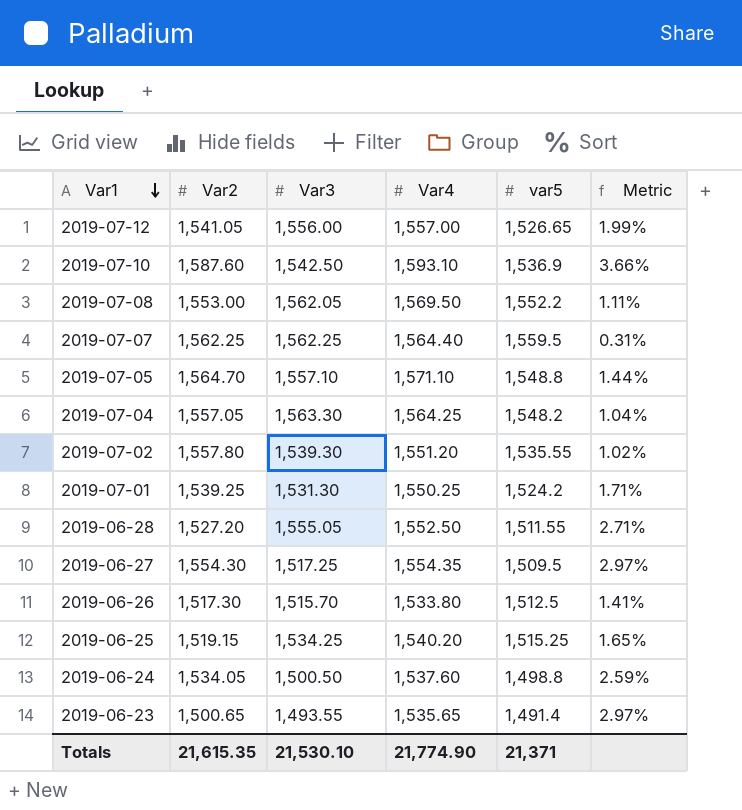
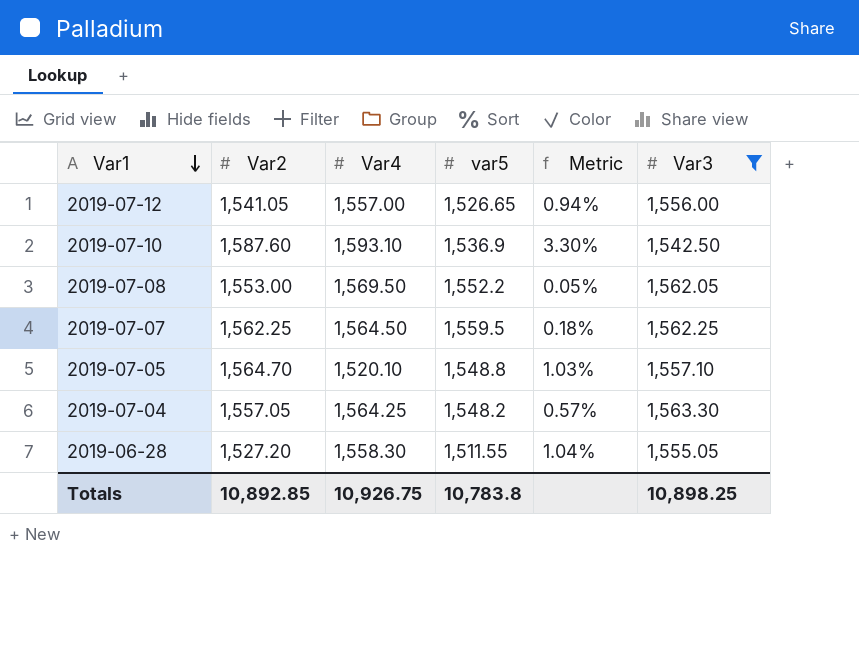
filter: none -> Var3 >= 1,542.50
column Metric | formula: ([Var4] - [var5]) / [var5] -> ([Var2] - [var5]) / [var5]
column Var3 | position: 3 -> 6
2019-07-07 | Var4: 1,564.40 -> 1,564.50
2019-07-05 | Var4: 1,571.10 -> 1,520.10
2019-06-28 | Var4: 1,552.50 -> 1,558.30
Totals | Var2: 21,615.35 -> 10,892.85
Totals | Var4: 21,774.90 -> 10,926.75
Totals | var5: 21,371 -> 10,783.8
Totals | Var3: 21,530.10 -> 10,898.25

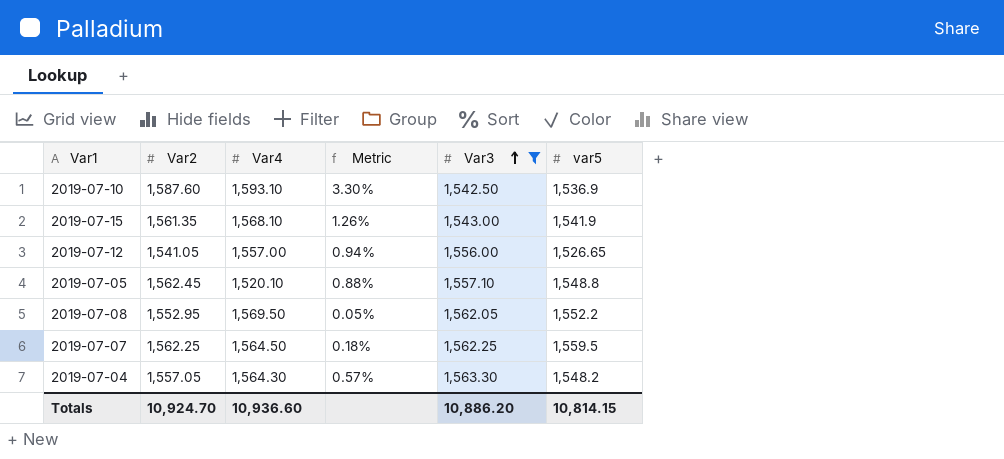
row order: Var1 descending -> Var3 ascending
column var5 | position: 4 -> 6
row 2019-06-28: 1,527.20 | 1,558.30 | 1,511.55 | 1.04% | 1,555.05 -> none
row 2019-07-15: none -> 1,561.35 | 1,568.10 | 1.26% | 1,543.00 | 1,541.9
2019-07-05 | Var2: 1,564.70 -> 1,562.45
2019-07-05 | Metric: 1.03% -> 0.88%
2019-07-08 | Var2: 1,553.00 -> 1,552.95
2019-07-04 | Var4: 1,564.25 -> 1,564.30
Totals | Var2: 10,892.85 -> 10,924.70
Totals | Var4: 10,926.75 -> 10,936.60
Totals | Var3: 10,898.25 -> 10,886.20
Totals | var5: 10,783.8 -> 10,814.15

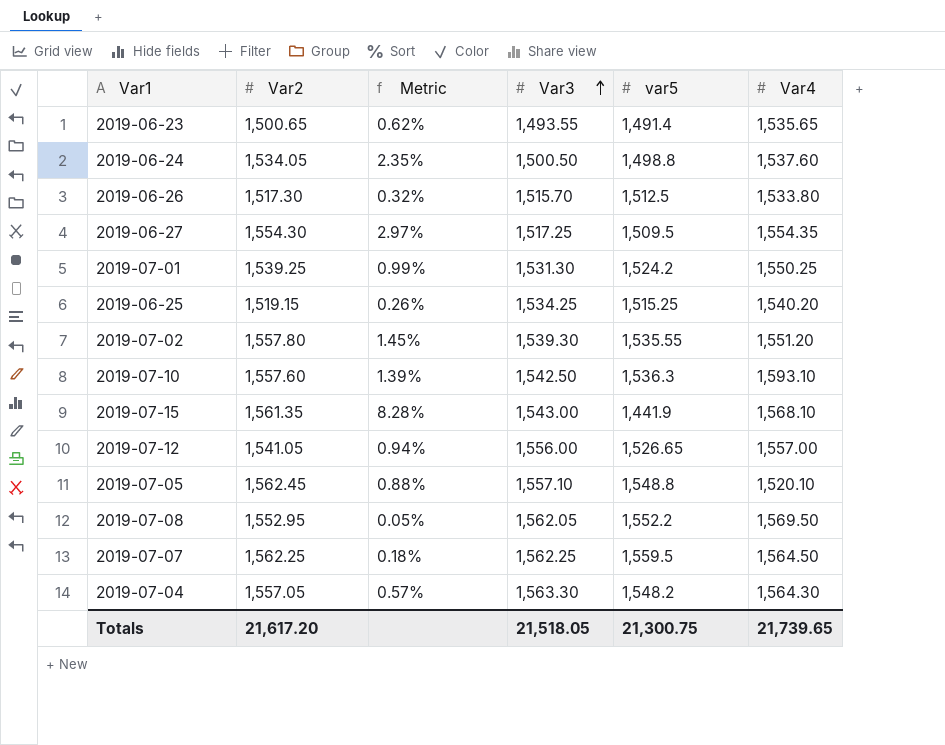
filter: Var3 >= 1,542.50 -> none
column Var4 | position: 3 -> 6
2019-07-10 | Var2: 1,587.60 -> 1,557.60
2019-07-10 | Metric: 3.30% -> 1.39%
2019-07-10 | var5: 1,536.9 -> 1,536.3
2019-07-15 | Metric: 1.26% -> 8.28%
2019-07-15 | var5: 1,541.9 -> 1,441.9
Totals | Var2: 10,924.70 -> 21,617.20
Totals | Var3: 10,886.20 -> 21,518.05
Totals | var5: 10,814.15 -> 21,300.75
Totals | Var4: 10,936.60 -> 21,739.65

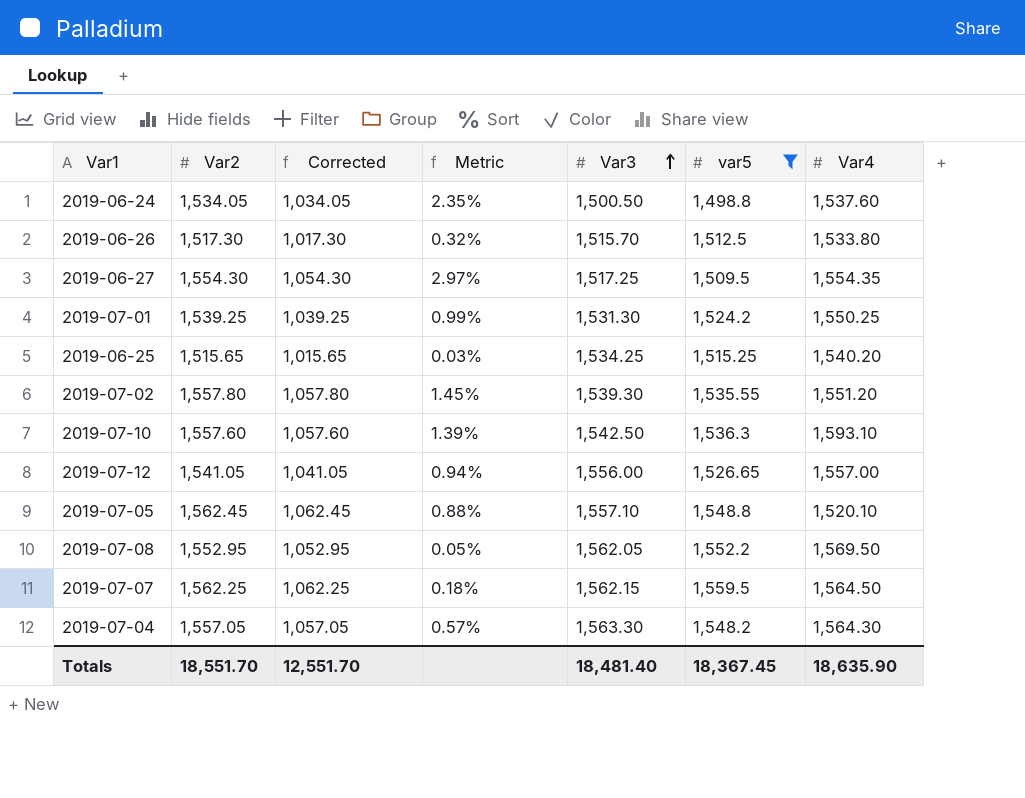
filter: none -> var5 >= 1,498.8
column Corrected | formula: none -> [Var2] - 500
2019-06-25 | Var2: 1,519.15 -> 1,515.65
2019-06-25 | Metric: 0.26% -> 0.03%
2019-07-07 | Var3: 1,562.25 -> 1,562.15
Totals | Var2: 21,617.20 -> 18,551.70
Totals | Var3: 21,518.05 -> 18,481.40
Totals | var5: 21,300.75 -> 18,367.45
Totals | Var4: 21,739.65 -> 18,635.90

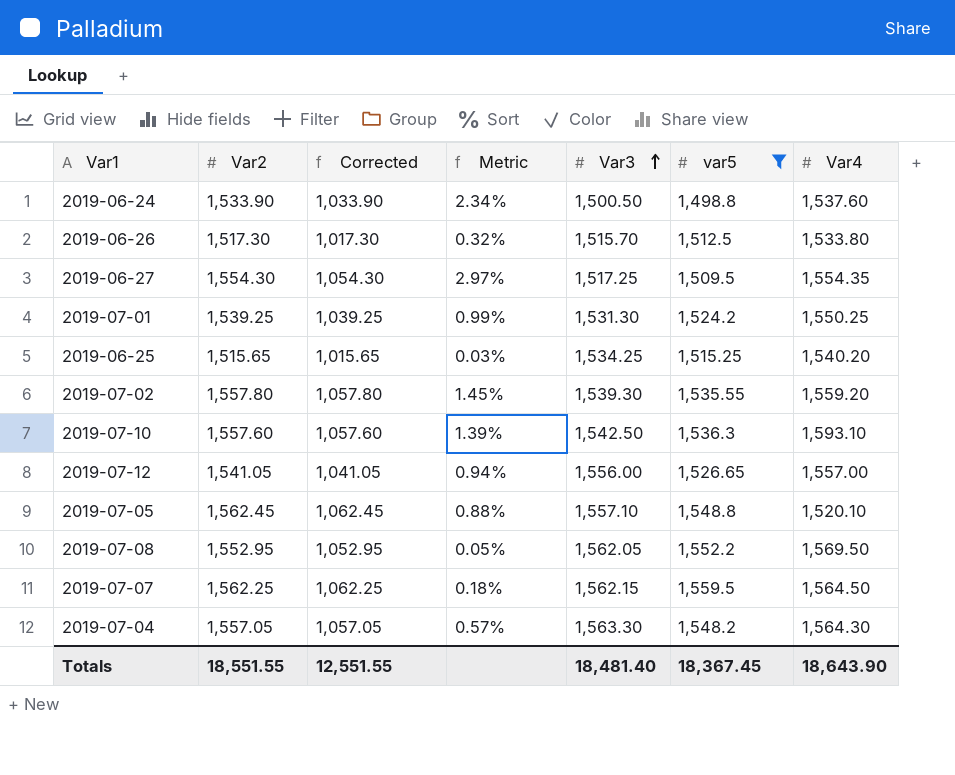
2019-06-24 | Var2: 1,534.05 -> 1,533.90
2019-06-24 | Corrected: 1,034.05 -> 1,033.90
2019-06-24 | Metric: 2.35% -> 2.34%
2019-07-02 | Var4: 1,551.20 -> 1,559.20
Totals | Var2: 18,551.70 -> 18,551.55
Totals | Corrected: 12,551.70 -> 12,551.55
Totals | Var4: 18,635.90 -> 18,643.90

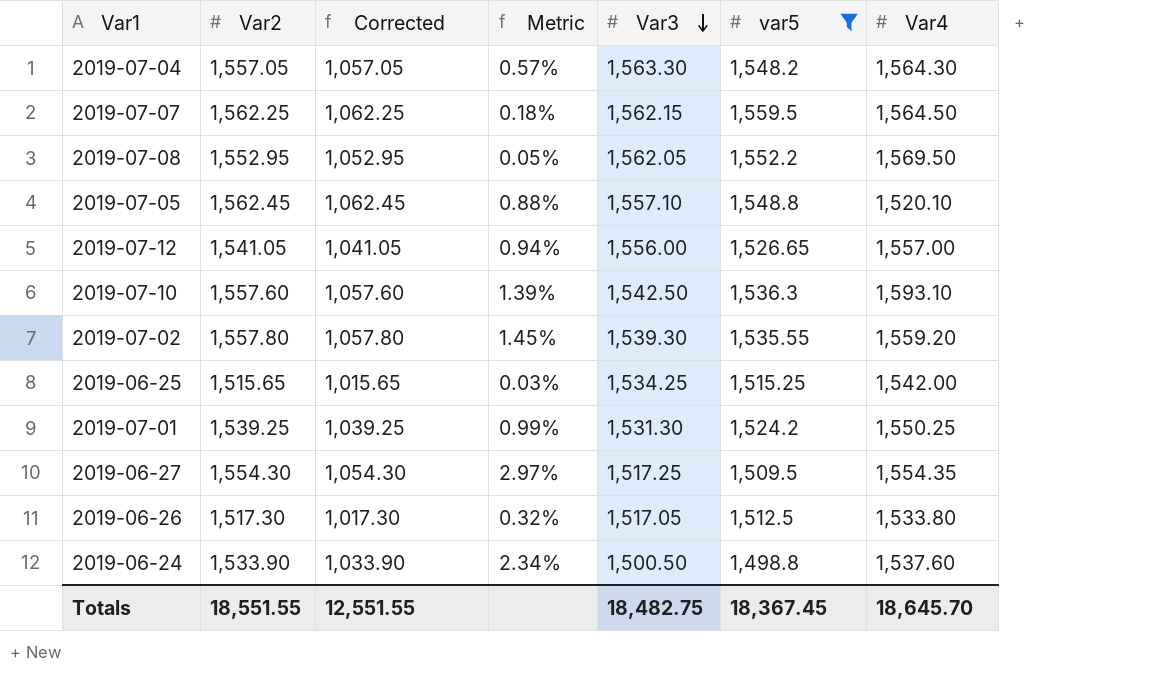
row order: Var3 ascending -> Var3 descending
2019-06-25 | Var4: 1,540.20 -> 1,542.00
2019-06-26 | Var3: 1,515.70 -> 1,517.05
Totals | Var3: 18,481.40 -> 18,482.75
Totals | Var4: 18,643.90 -> 18,645.70

